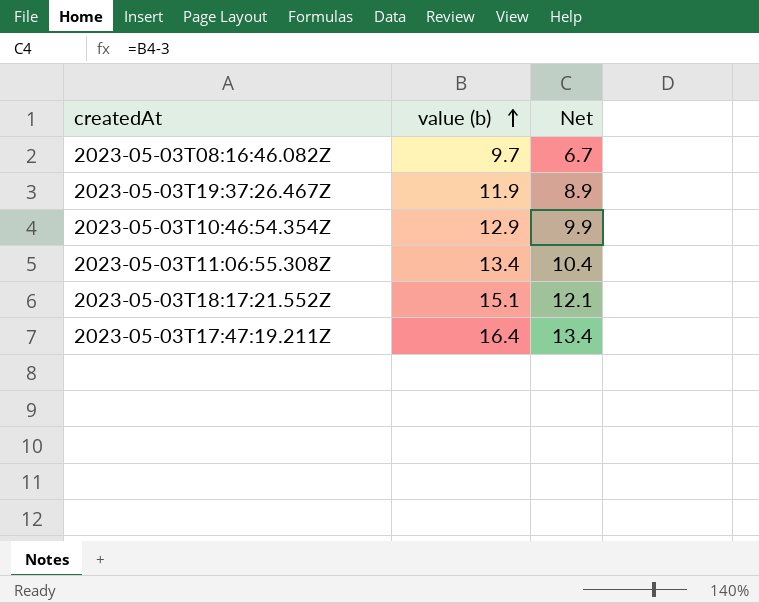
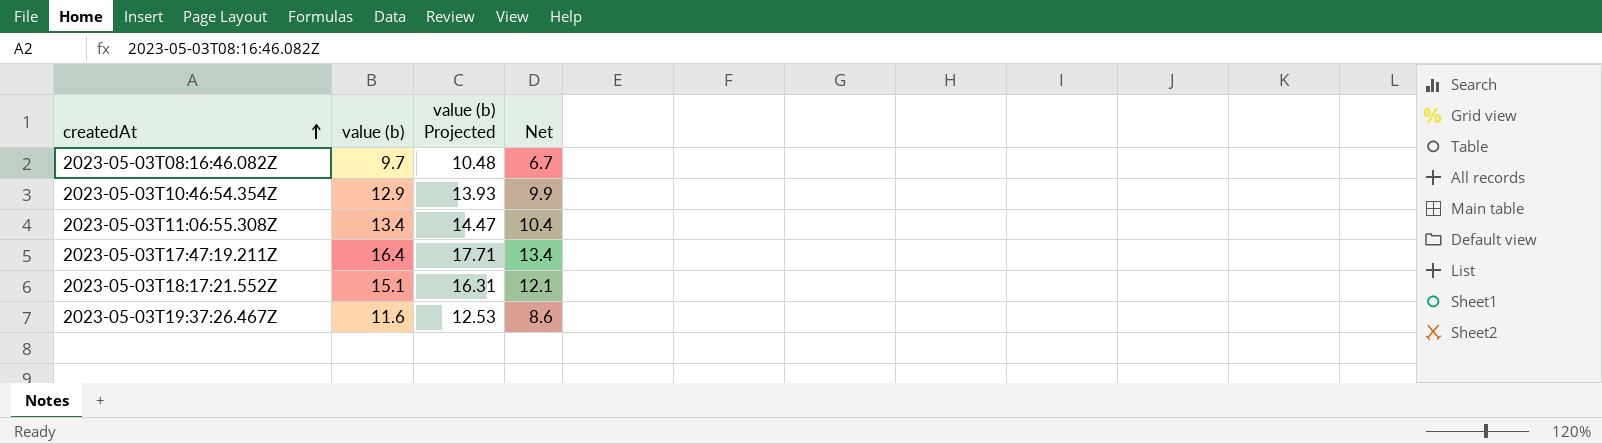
row order: value (b) ascending -> createdAt ascending
column value (b) Projected | formula: none -> [value (b)] * 1.08
2023-05-03T19:37:26.467Z | value (b): 11.9 -> 11.6
2023-05-03T19:37:26.467Z | Net: 8.9 -> 8.6

